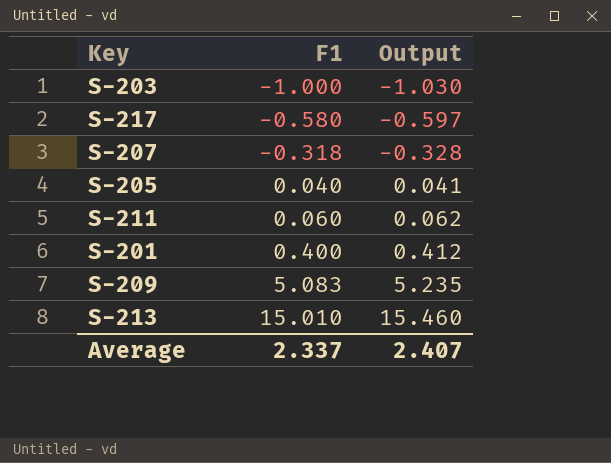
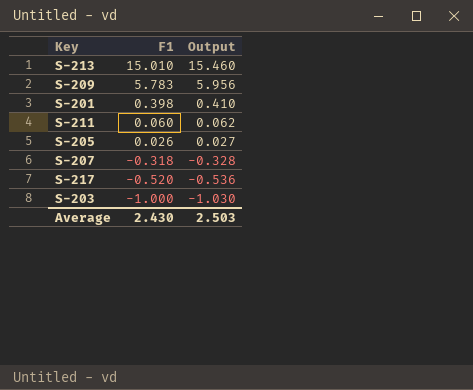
row order: F1 ascending -> F1 descending
S-209 | F1: 5.083 -> 5.783
S-209 | Output: 5.235 -> 5.956
S-201 | F1: 0.400 -> 0.398
S-201 | Output: 0.412 -> 0.410
S-205 | F1: 0.040 -> 0.026
S-205 | Output: 0.041 -> 0.027
S-217 | F1: -0.580 -> -0.520
S-217 | Output: -0.597 -> -0.536
Average | F1: 2.337 -> 2.430
Average | Output: 2.407 -> 2.503

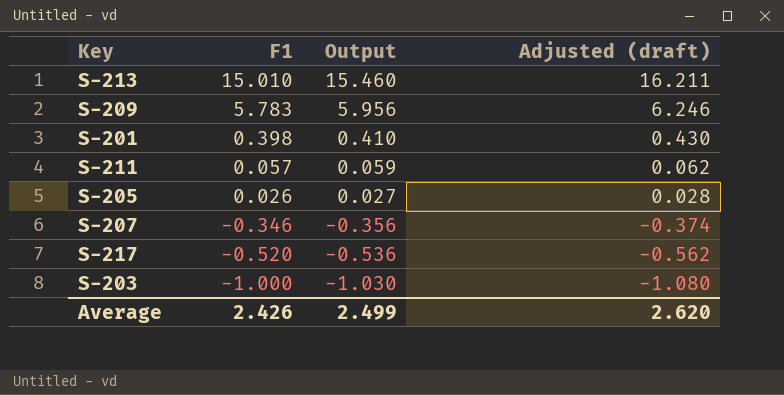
column Adjusted (draft) | formula: none -> [F1] * 1.08
S-211 | F1: 0.060 -> 0.057
S-211 | Output: 0.062 -> 0.059
S-207 | F1: -0.318 -> -0.346
S-207 | Output: -0.328 -> -0.356
Average | F1: 2.430 -> 2.426
Average | Output: 2.503 -> 2.499

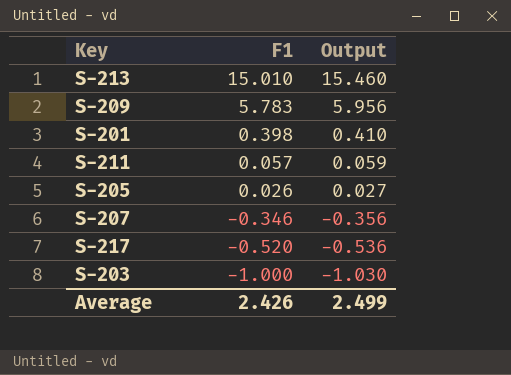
column Adjusted (draft) | formula: [F1] * 1.08 -> none

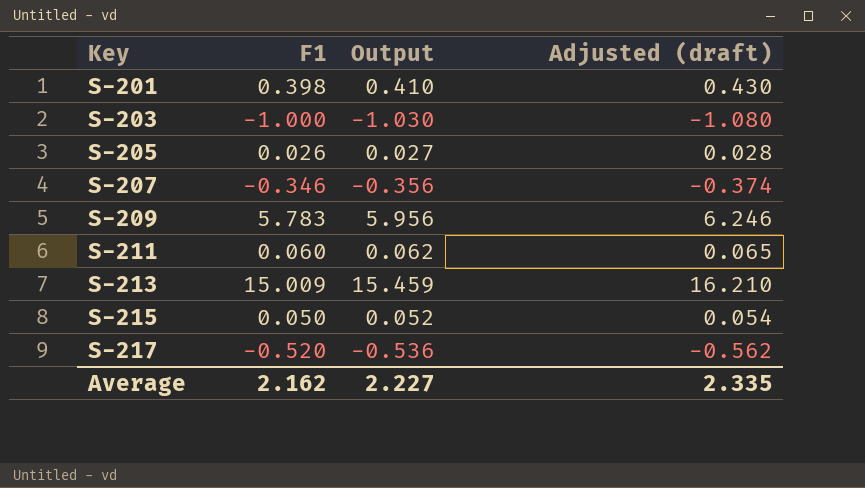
row order: F1 descending -> Key ascending
column Adjusted (draft) | formula: none -> [F1] * 1.08
S-211 | F1: 0.057 -> 0.060
S-211 | Output: 0.059 -> 0.062
S-213 | F1: 15.010 -> 15.009
S-213 | Output: 15.460 -> 15.459
row S-215: none -> 0.050 | 0.052 | 0.054
Average | F1: 2.426 -> 2.162
Average | Output: 2.499 -> 2.227

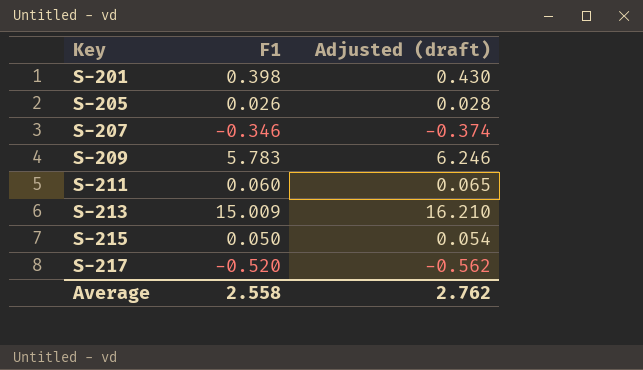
column Output | formula: [F1] * 1.03 -> none
row S-203: -1.000 | -1.030 | -1.080 -> none
Average | F1: 2.162 -> 2.558
Average | Adjusted (draft): 2.335 -> 2.762

